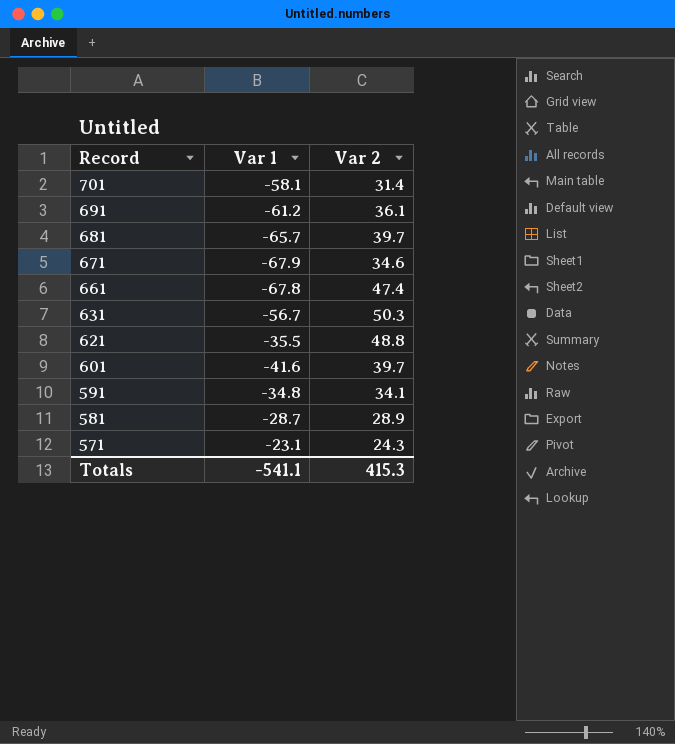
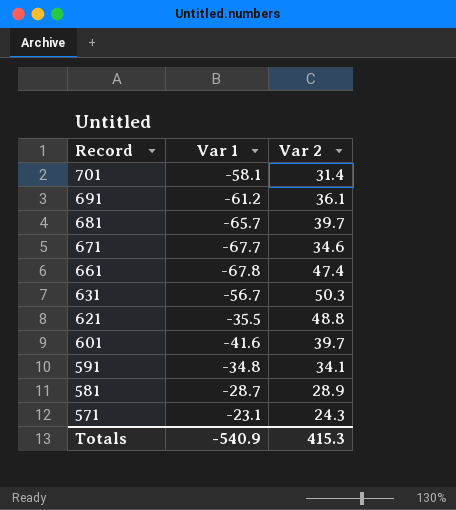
671 | Var 1: -67.9 -> -67.7
Totals | Var 1: -541.1 -> -540.9

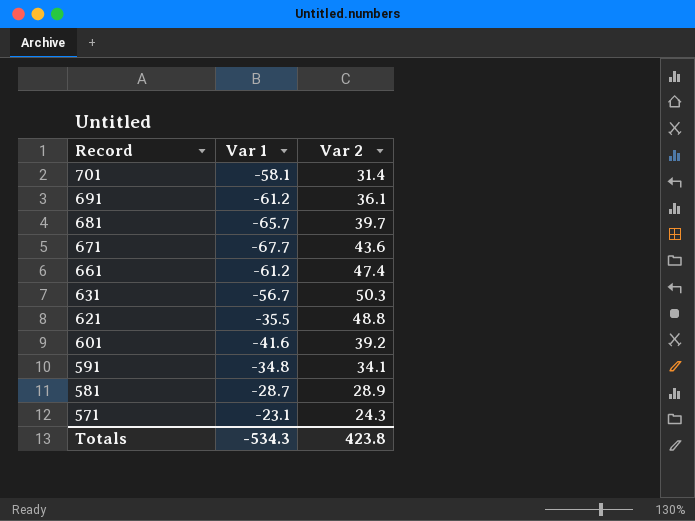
671 | Var 2: 34.6 -> 43.6
661 | Var 1: -67.8 -> -61.2
601 | Var 2: 39.7 -> 39.2
Totals | Var 1: -540.9 -> -534.3
Totals | Var 2: 415.3 -> 423.8

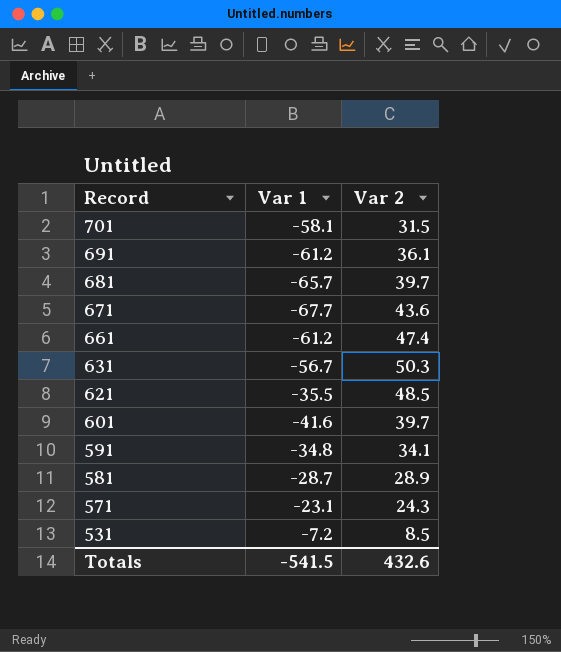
701 | Var 2: 31.4 -> 31.5
621 | Var 2: 48.8 -> 48.5
601 | Var 2: 39.2 -> 39.7
row 531: none -> -7.2 | 8.5
Totals | Var 1: -534.3 -> -541.5
Totals | Var 2: 423.8 -> 432.6

